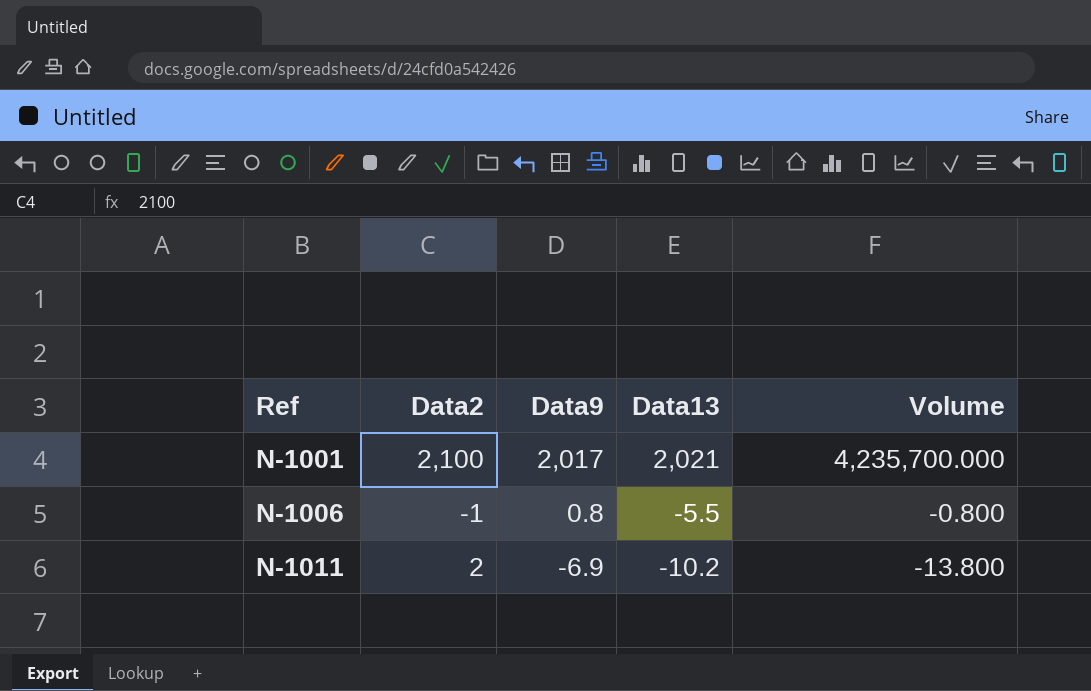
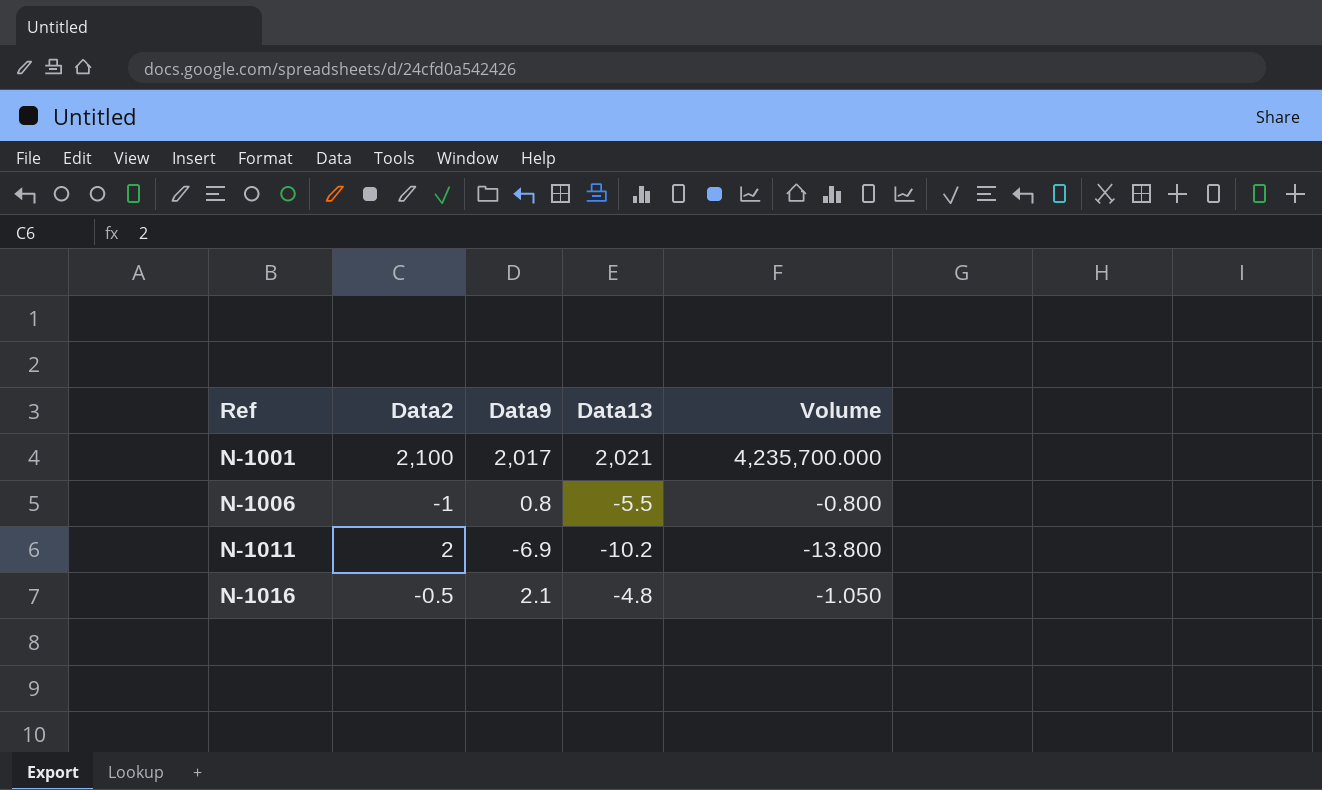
row N-1016: none -> -0.5 | 2.1 | -4.8 | -1.050

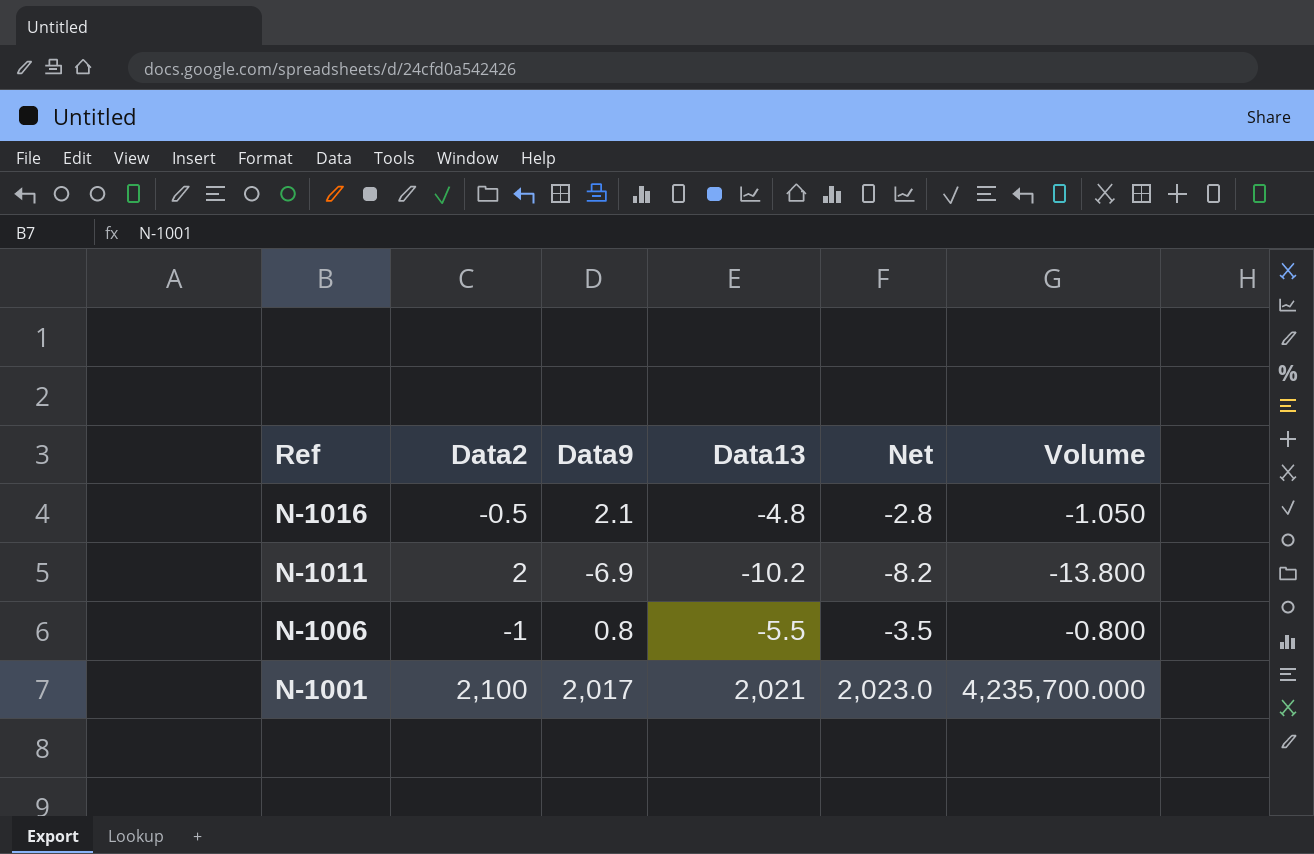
row order: Ref ascending -> Ref descending
column Net | formula: none -> [Data13] + 2

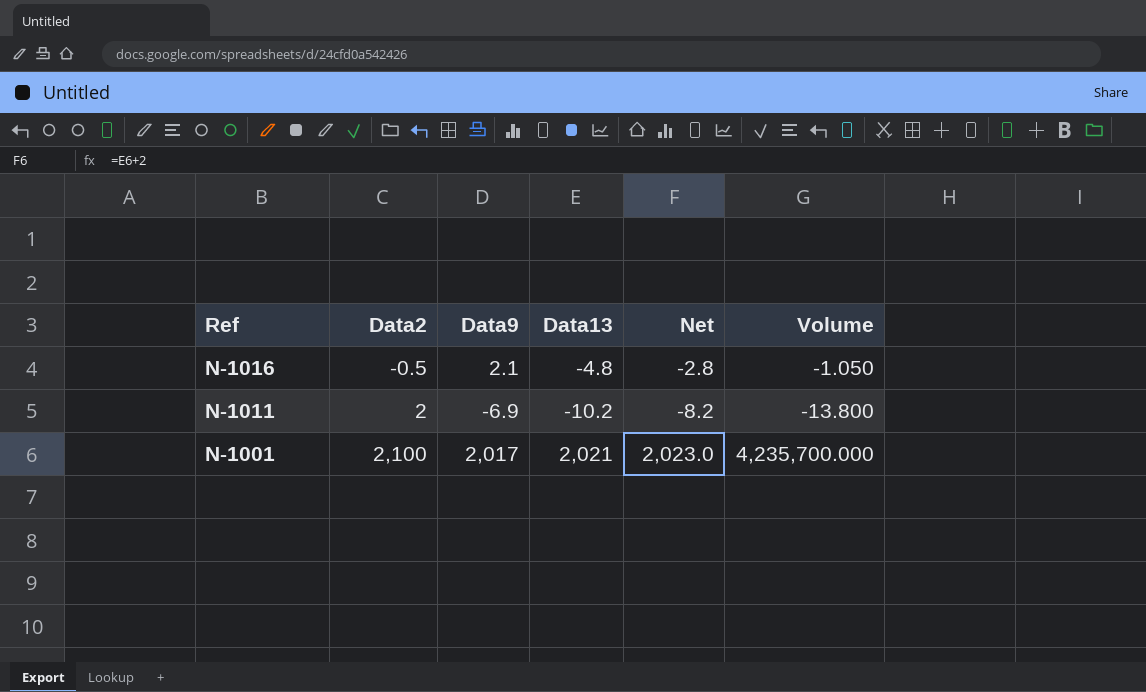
row N-1006: -1 | 0.8 | -5.5 | -3.5 | -0.800 -> none

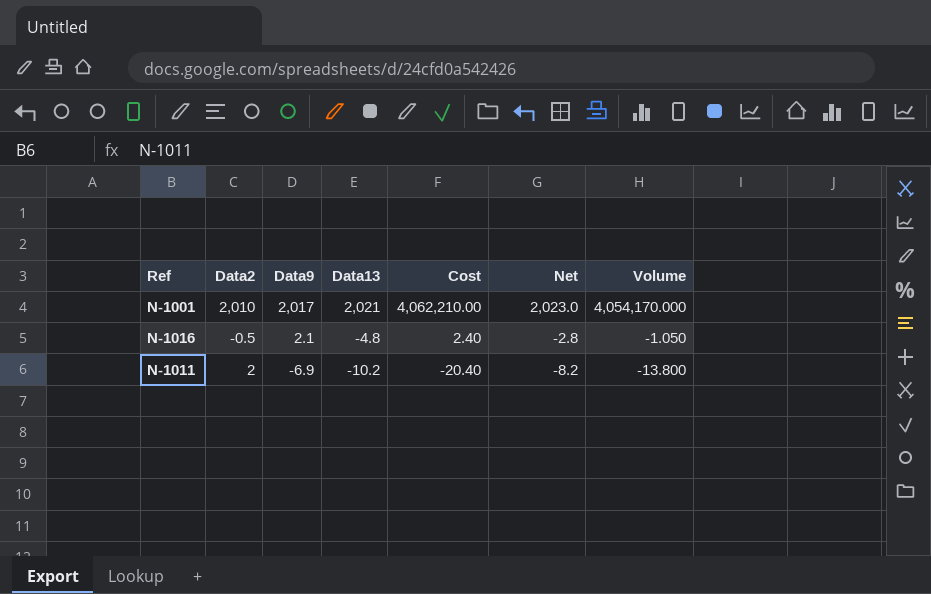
row order: Ref descending -> Data9 descending
column Cost | formula: none -> [Data2] * [Data13]
N-1001 | Data2: 2,100 -> 2,010
N-1001 | Volume: 4,235,700.000 -> 4,054,170.000

